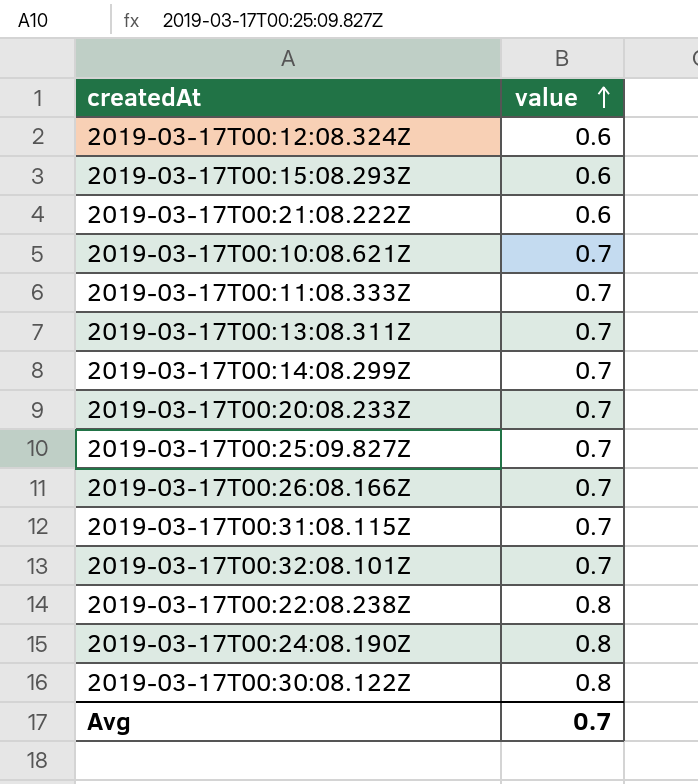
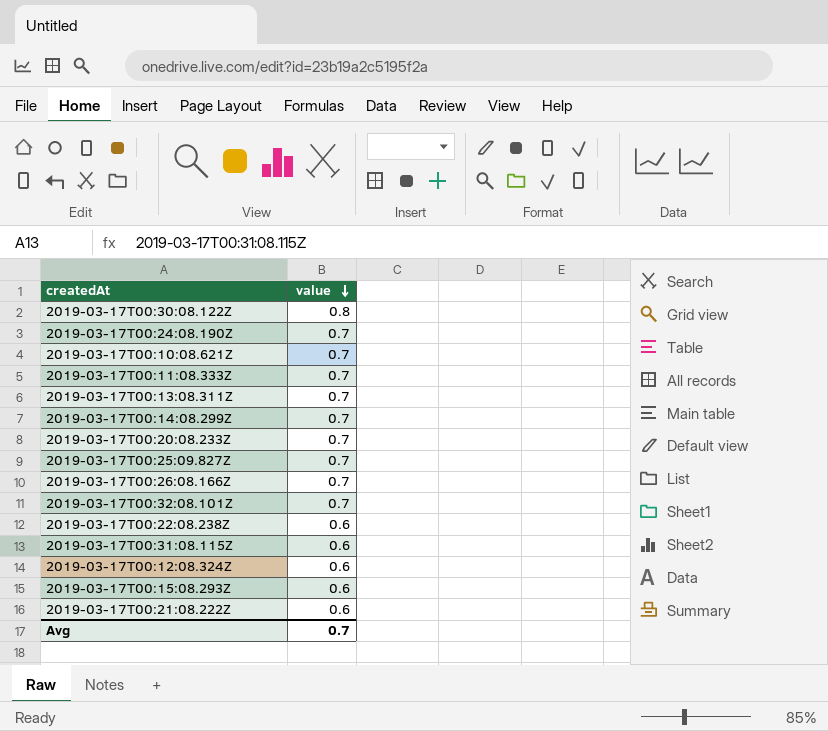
row order: value ascending -> value descending
2019-03-17T00:24:08.190Z | value: 0.8 -> 0.7
2019-03-17T00:22:08.238Z | value: 0.8 -> 0.6
2019-03-17T00:31:08.115Z | value: 0.7 -> 0.6

